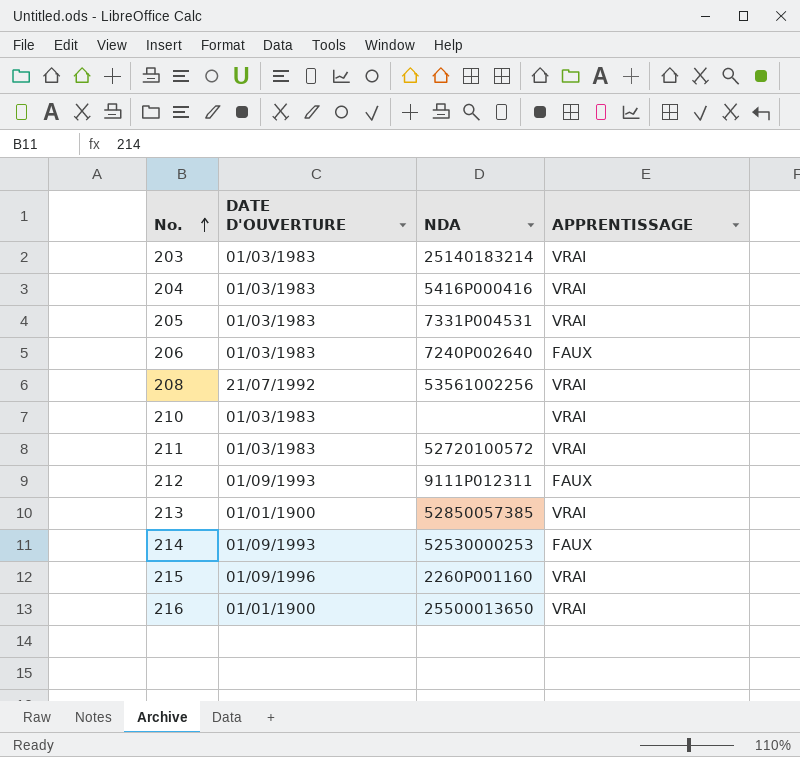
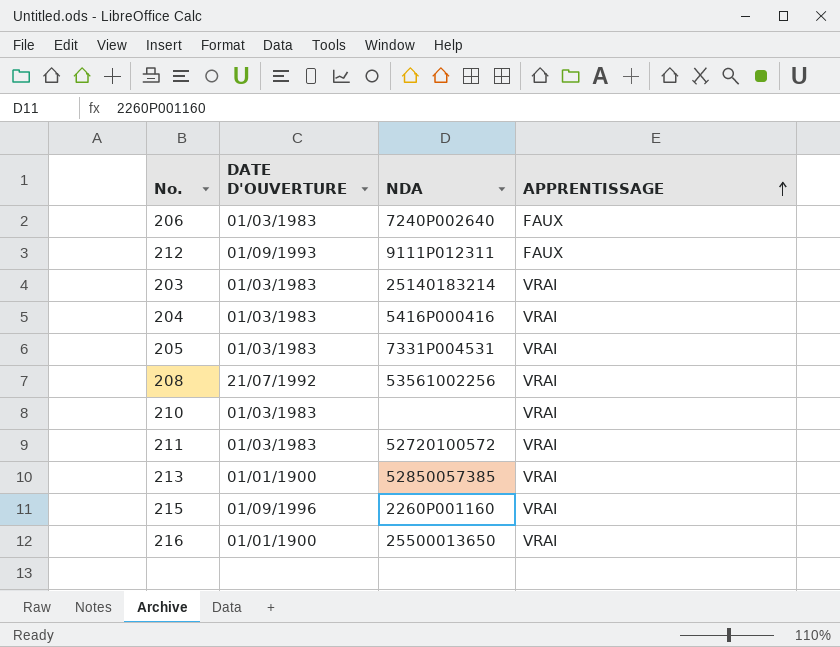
row order: No. ascending -> APPRENTISSAGE ascending
row 214: 01/09/1993 | 52530000253 | FAUX -> none

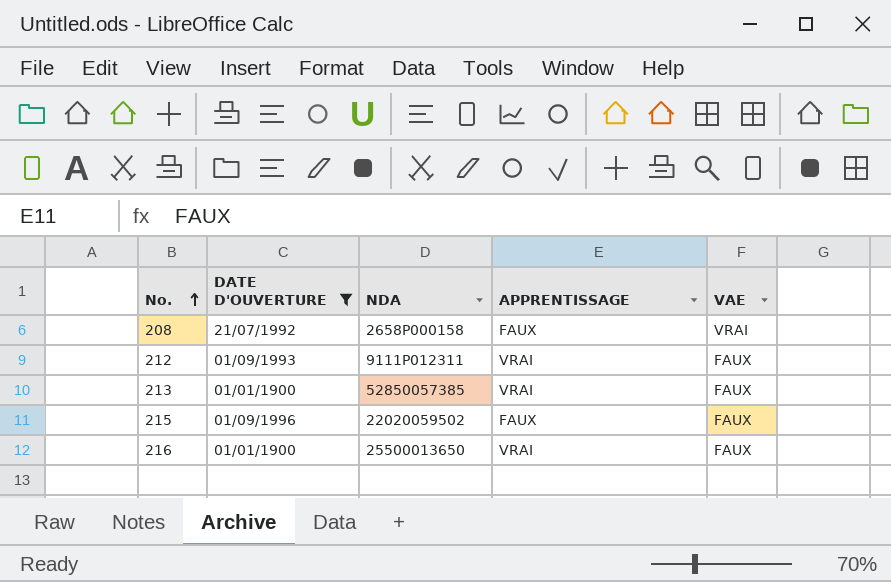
filter: none -> DATE D'OUVERTURE != 01/03/1983
row order: APPRENTISSAGE ascending -> No. ascending
column VAE | position: none -> 5
208 | NDA: 53561002256 -> 2658P000158
208 | APPRENTISSAGE: VRAI -> FAUX
212 | APPRENTISSAGE: FAUX -> VRAI
215 | NDA: 2260P001160 -> 22020059502
215 | APPRENTISSAGE: VRAI -> FAUX

